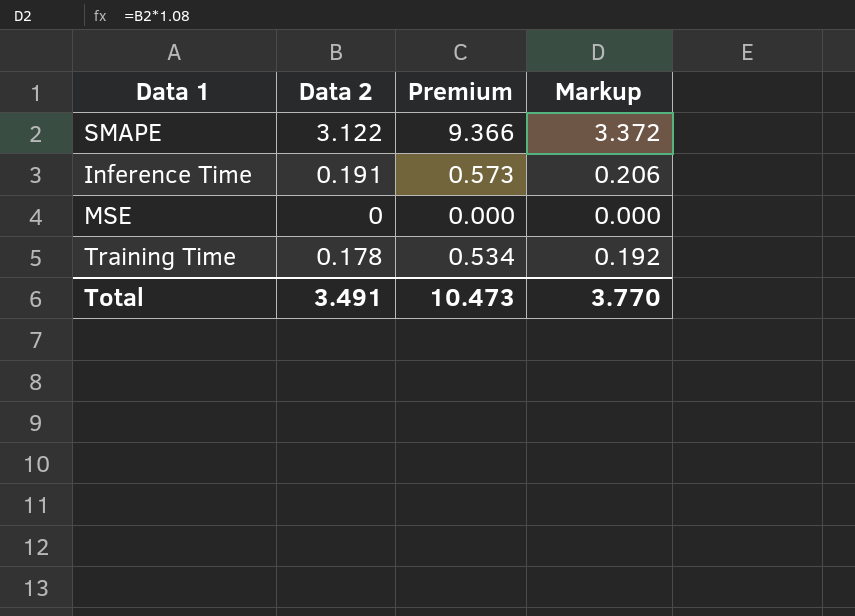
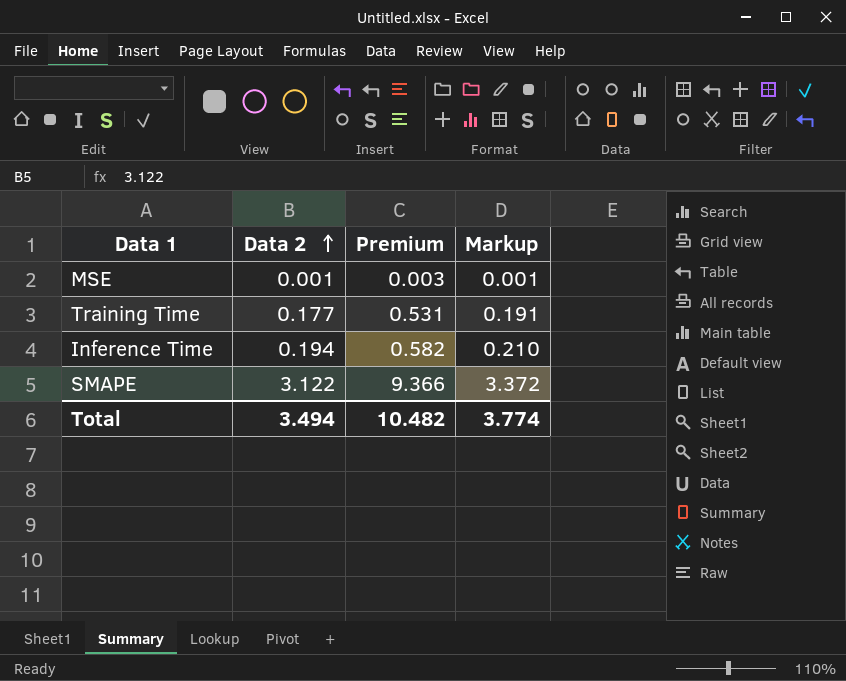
row order: none -> Data 2 ascending
MSE | Data 2: 0 -> 0.001
MSE | Premium: 0.000 -> 0.003
MSE | Markup: 0.000 -> 0.001
Training Time | Data 2: 0.178 -> 0.177
Training Time | Premium: 0.534 -> 0.531
Training Time | Markup: 0.192 -> 0.191
Inference Time | Data 2: 0.191 -> 0.194
Inference Time | Premium: 0.573 -> 0.582
Inference Time | Markup: 0.206 -> 0.210
Total | Data 2: 3.491 -> 3.494
Total | Premium: 10.473 -> 10.482
Total | Markup: 3.770 -> 3.774

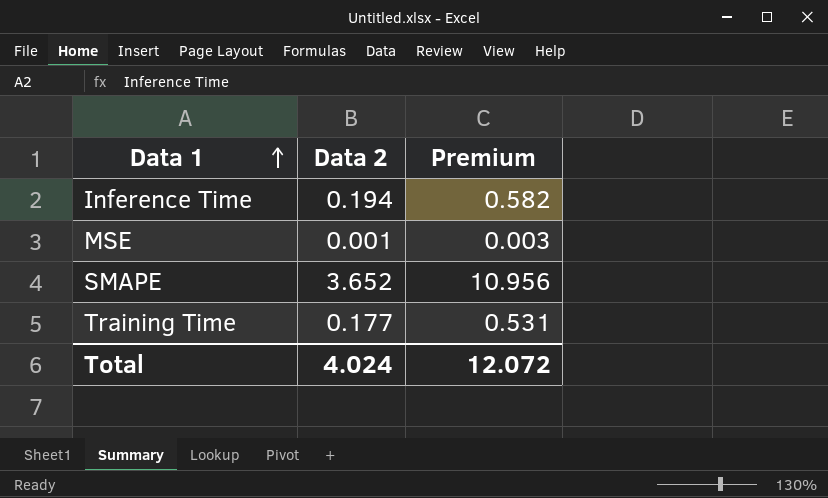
row order: Data 2 ascending -> Data 1 ascending
column Markup | formula: [Data 2] * 1.08 -> none
SMAPE | Data 2: 3.122 -> 3.652
SMAPE | Premium: 9.366 -> 10.956
Total | Data 2: 3.494 -> 4.024
Total | Premium: 10.482 -> 12.072

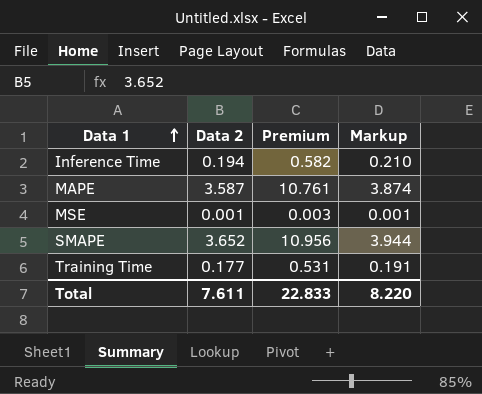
column Markup | formula: none -> [Data 2] * 1.08
row MAPE: none -> 3.587 | 10.761 | 3.874
Total | Data 2: 4.024 -> 7.611
Total | Premium: 12.072 -> 22.833

